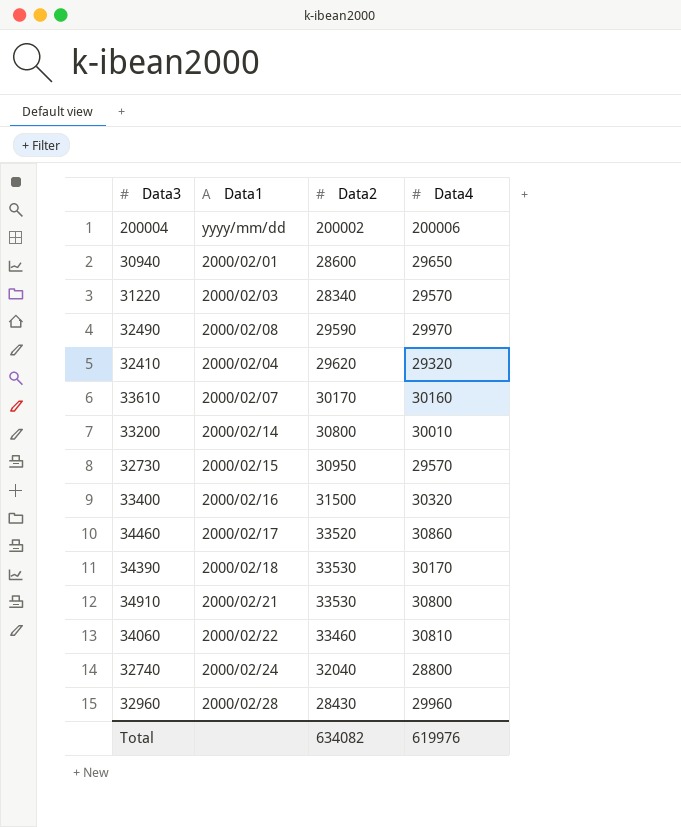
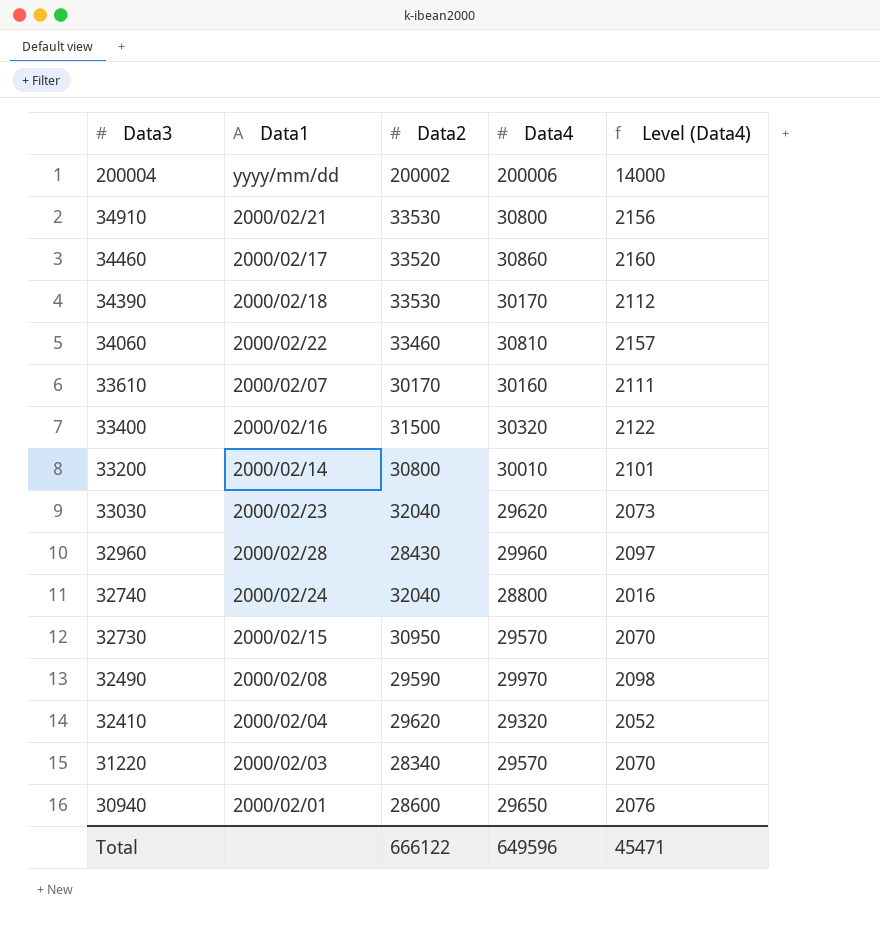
row order: none -> Data3 descending
column Level (Data4) | formula: none -> [Data4] * 0.07
row 33030: none -> 2000/02/23 | 32040 | 29620 | 2073
Total | Data2: 634082 -> 666122
Total | Data4: 619976 -> 649596

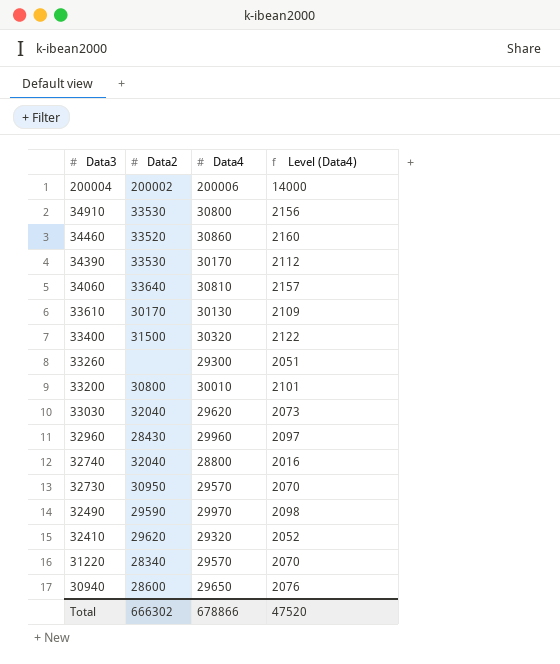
column Data1 | position: 2 -> none
34060 | Data2: 33460 -> 33640
33610 | Data4: 30160 -> 30130
33610 | Level (Data4): 2111 -> 2109
row 33260: none -> none | 29300 | 2051
Total | Data2: 666122 -> 666302
Total | Data4: 649596 -> 678866
Total | Level (Data4): 45471 -> 47520

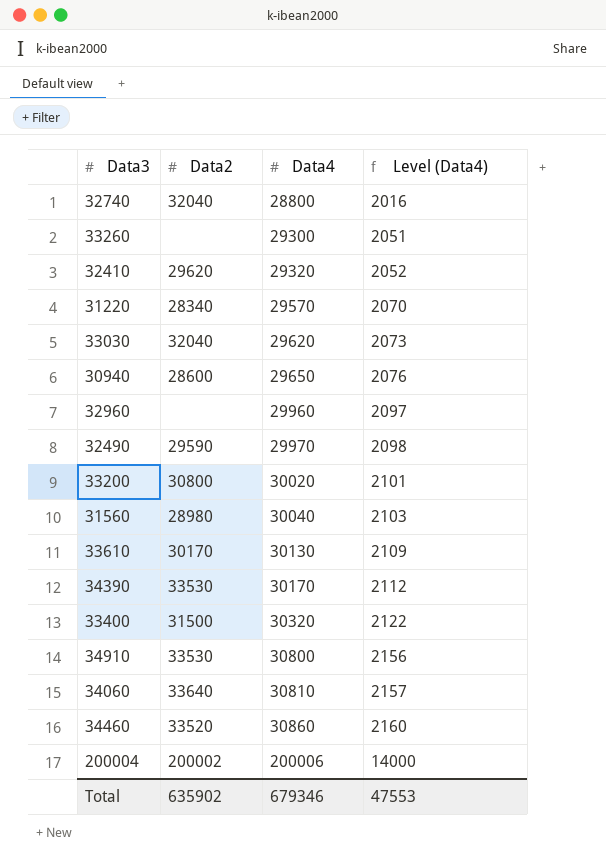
row order: Data3 descending -> Data4 ascending
row 32730: 30950 | 29570 | 2070 -> none
32960 | Data2: 28430 -> none
33200 | Data4: 30010 -> 30020
row 31560: none -> 28980 | 30040 | 2103
Total | Data2: 666302 -> 635902
Total | Data4: 678866 -> 679346
Total | Level (Data4): 47520 -> 47553

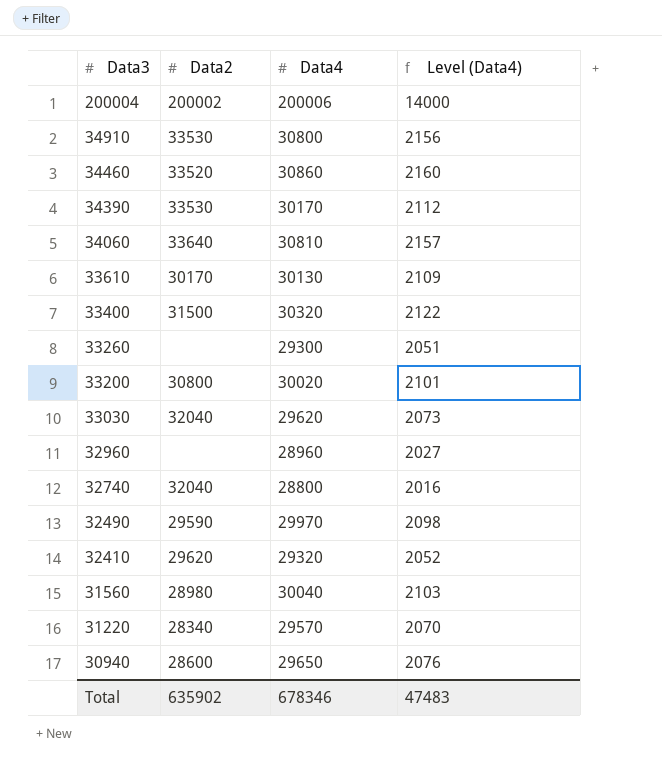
row order: Data4 ascending -> Data3 descending
32960 | Data4: 29960 -> 28960
32960 | Level (Data4): 2097 -> 2027
Total | Data4: 679346 -> 678346
Total | Level (Data4): 47553 -> 47483

